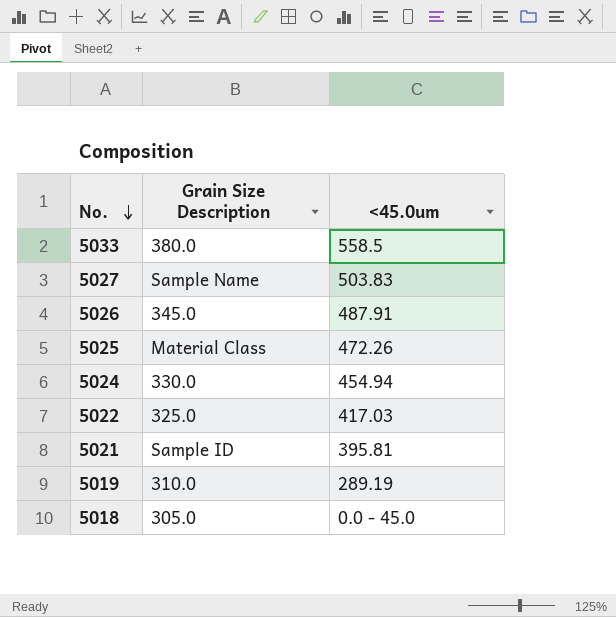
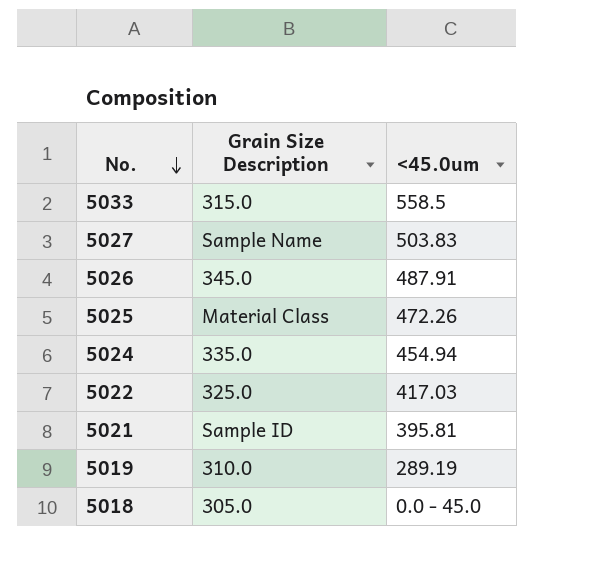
5033 | Grain Size Description: 380.0 -> 315.0
5024 | Grain Size Description: 330.0 -> 335.0

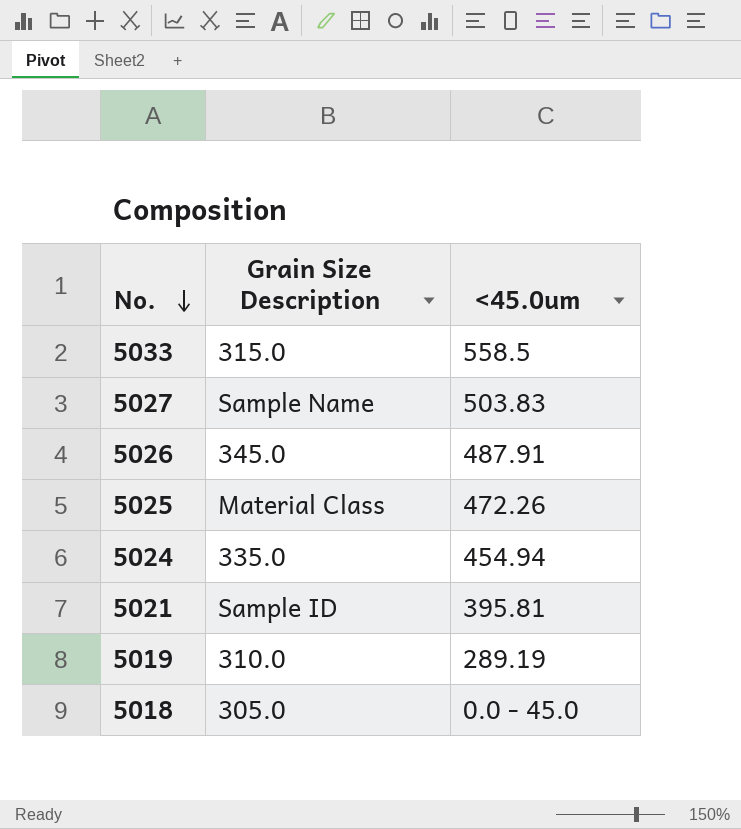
row 5022: 325.0 | 417.03 -> none

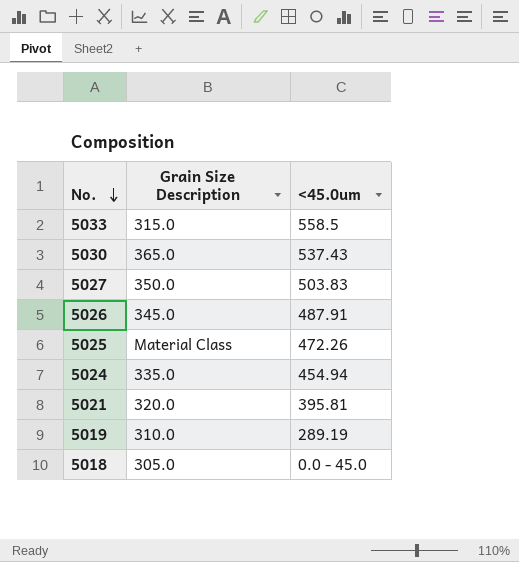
row 5030: none -> 365.0 | 537.43
5027 | Grain Size Description: Sample Name -> 350.0
5021 | Grain Size Description: Sample ID -> 320.0

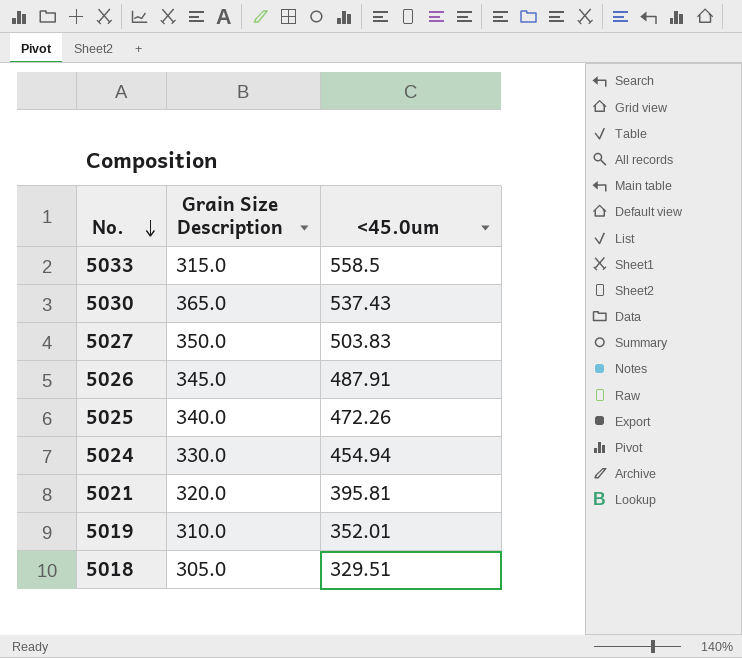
5025 | Grain Size Description: Material Class -> 340.0
5024 | Grain Size Description: 335.0 -> 330.0
5019 | <45.0um: 289.19 -> 352.01
5018 | <45.0um: 0.0 - 45.0 -> 329.51

